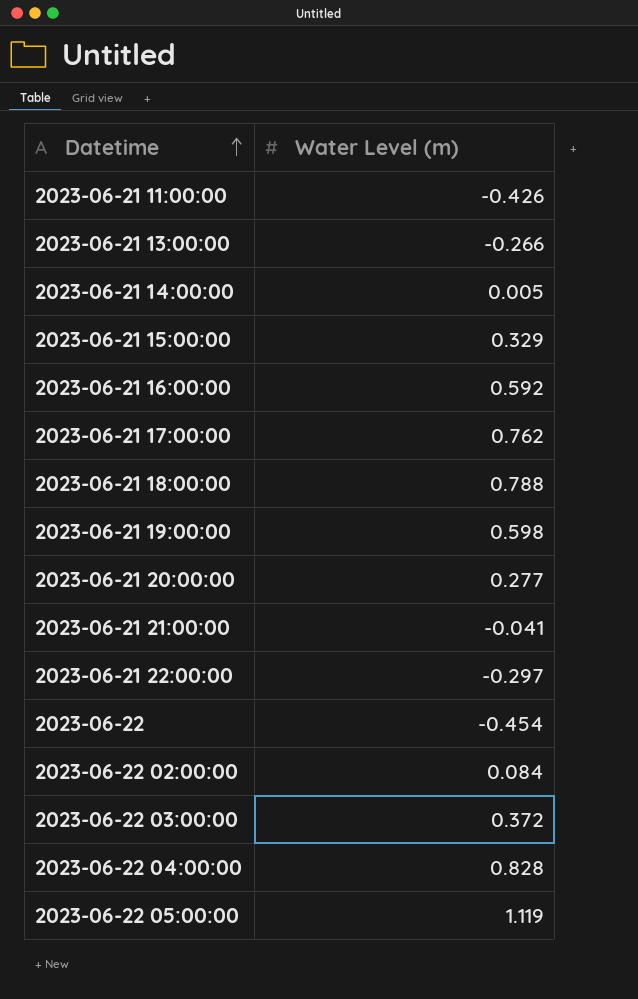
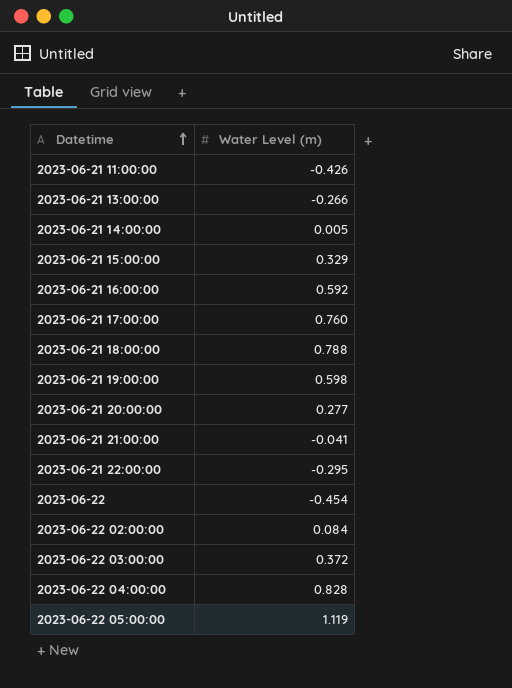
2023-06-21 17:00:00 | Water Level (m): 0.762 -> 0.760
2023-06-21 22:00:00 | Water Level (m): -0.297 -> -0.295

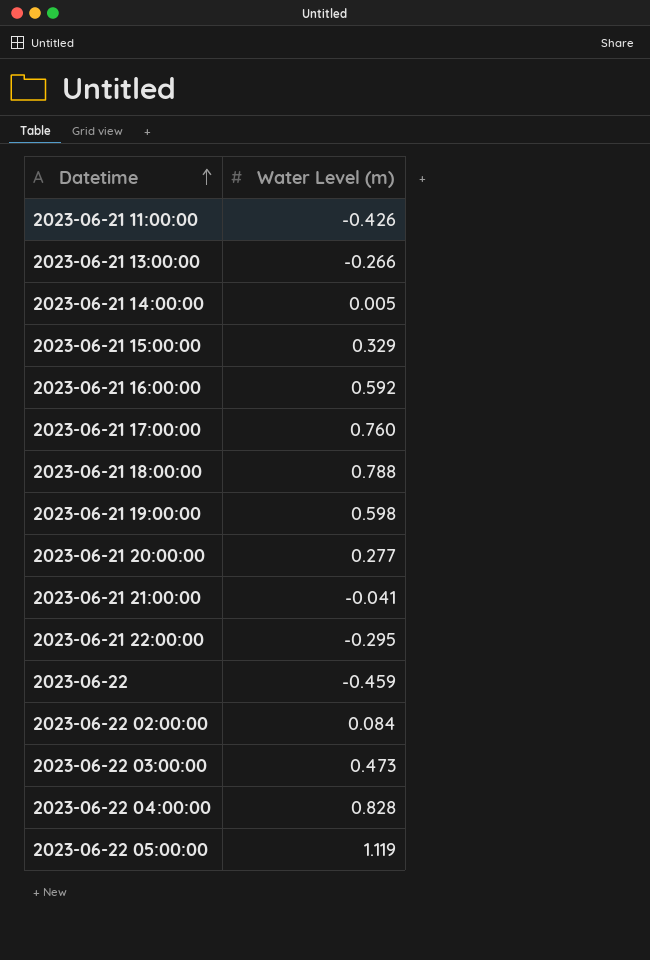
2023-06-22 | Water Level (m): -0.454 -> -0.459
2023-06-22 03:00:00 | Water Level (m): 0.372 -> 0.473

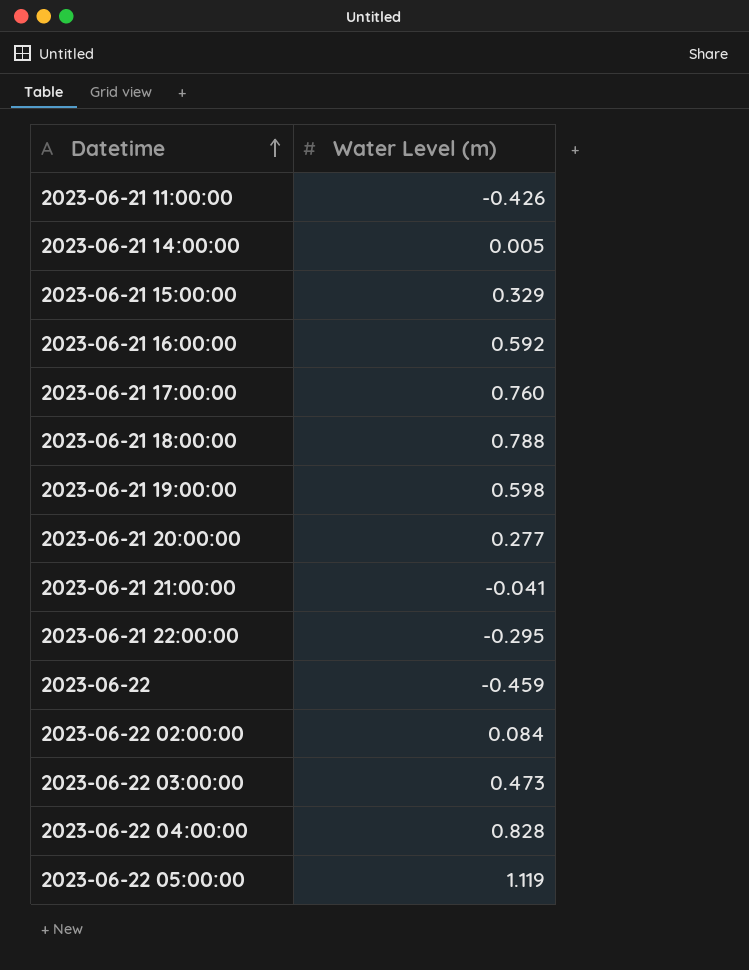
row 2023-06-21 13:00:00: -0.266 -> none

